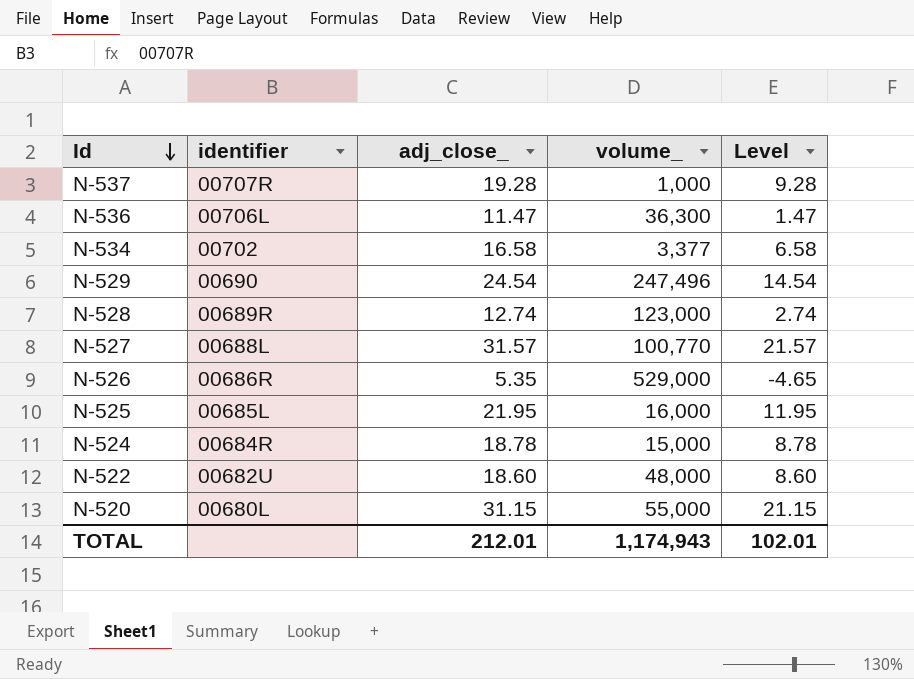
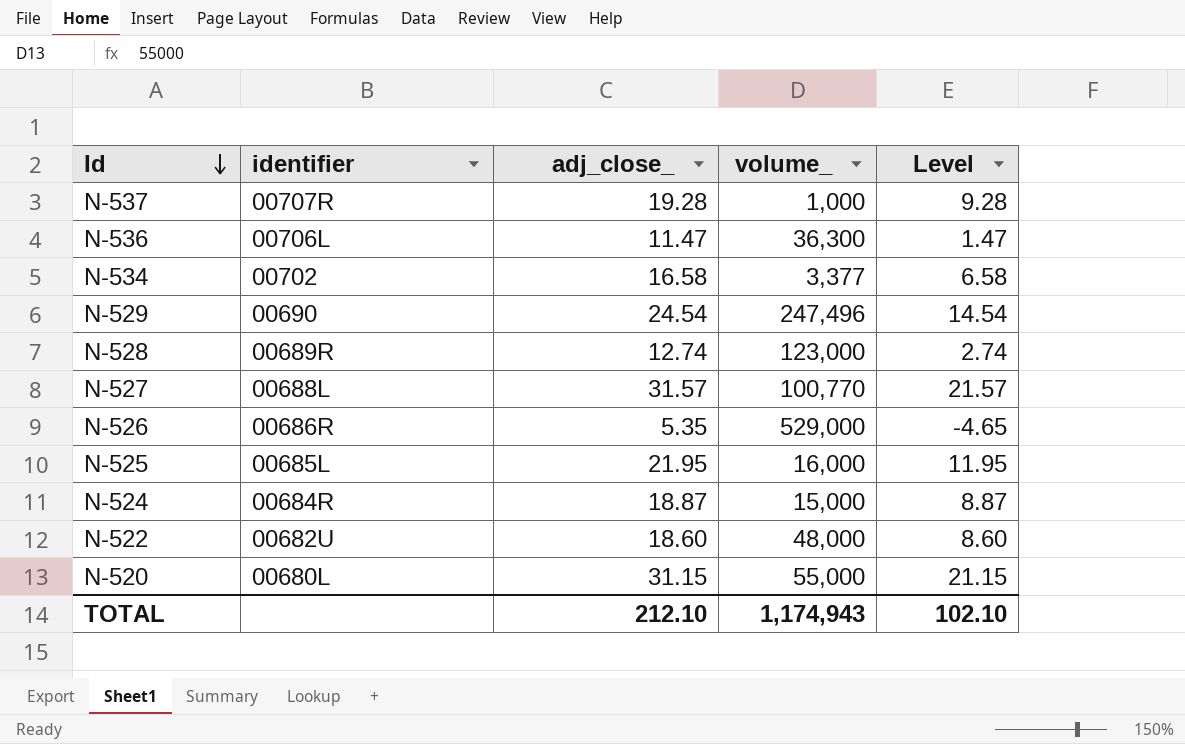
N-524 | adj_close_: 18.78 -> 18.87
N-524 | Level: 8.78 -> 8.87
TOTAL | adj_close_: 212.01 -> 212.10
TOTAL | Level: 102.01 -> 102.10

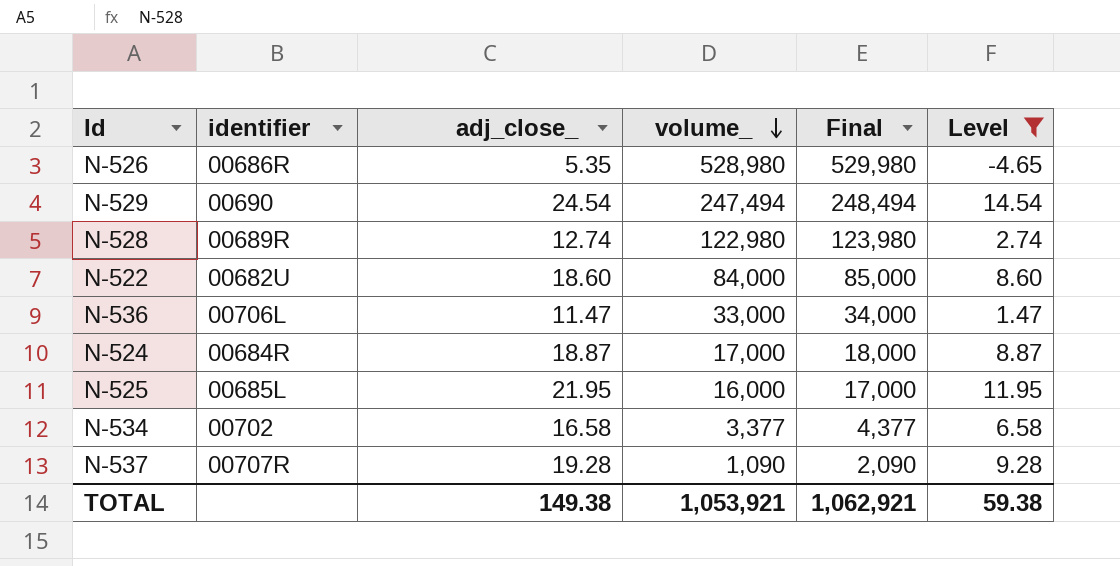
filter: none -> Level <= 14.54
row order: Id descending -> volume_ descending
column Final | formula: none -> [volume_] + 1000
N-526 | volume_: 529,000 -> 528,980
N-529 | volume_: 247,496 -> 247,494
N-528 | volume_: 123,000 -> 122,980
N-522 | volume_: 48,000 -> 84,000
N-536 | volume_: 36,300 -> 33,000
N-524 | volume_: 15,000 -> 17,000
N-537 | volume_: 1,000 -> 1,090
TOTAL | adj_close_: 212.10 -> 149.38
TOTAL | volume_: 1,174,943 -> 1,053,921
TOTAL | Level: 102.10 -> 59.38

